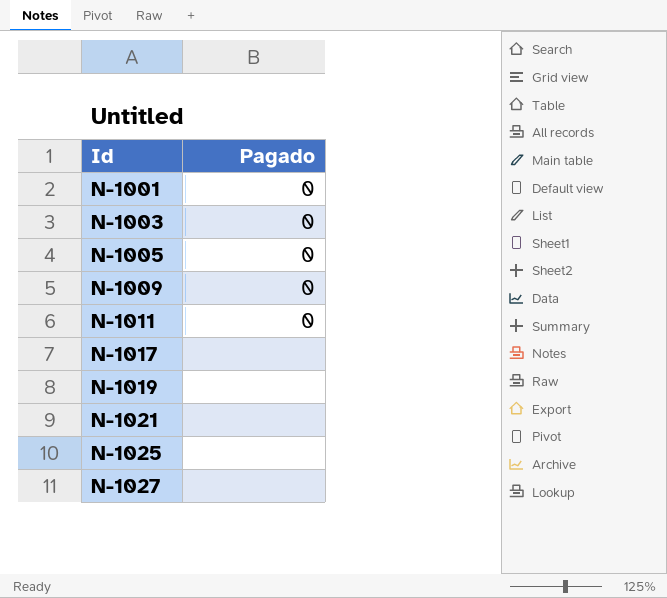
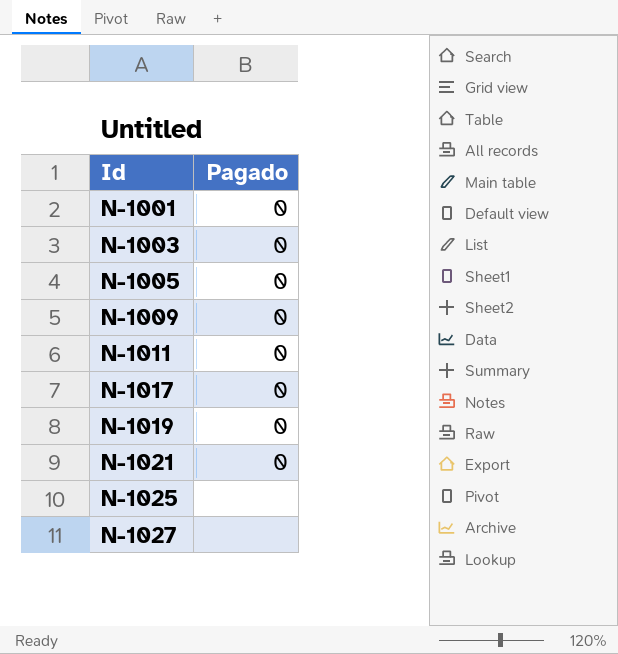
N-1017 | Pagado: none -> 0
N-1019 | Pagado: none -> 0
N-1021 | Pagado: none -> 0

